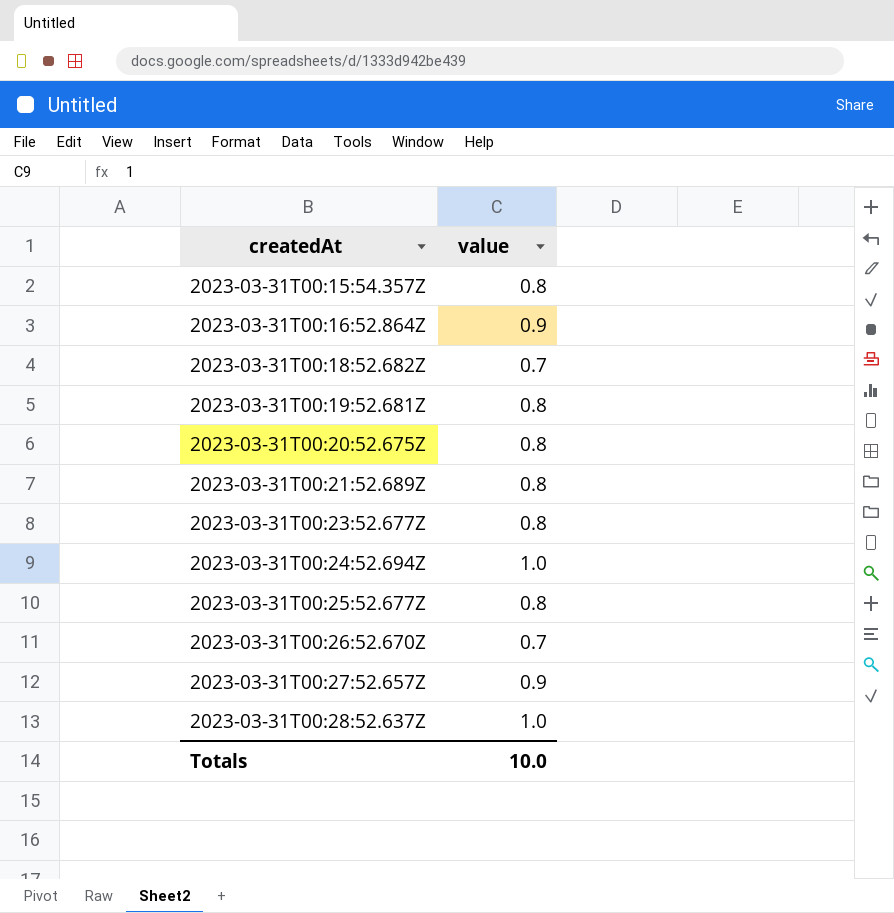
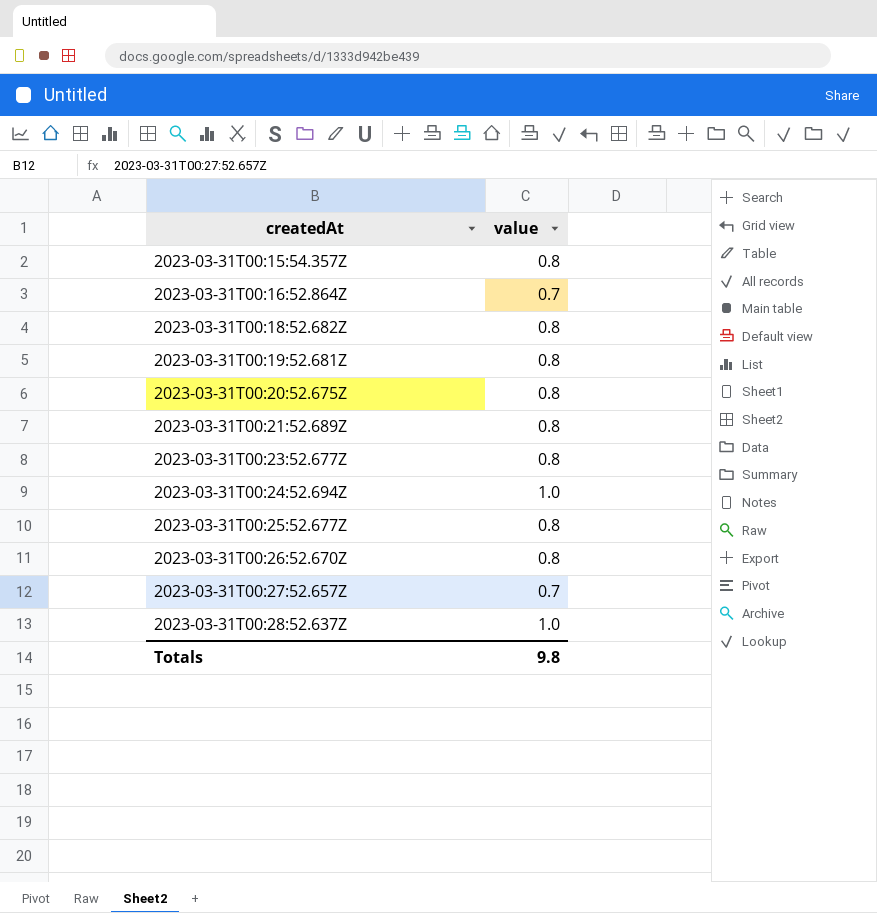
2023-03-31T00:16:52.864Z | value: 0.9 -> 0.7
2023-03-31T00:18:52.682Z | value: 0.7 -> 0.8
2023-03-31T00:26:52.670Z | value: 0.7 -> 0.8
2023-03-31T00:27:52.657Z | value: 0.9 -> 0.7
Totals | value: 10.0 -> 9.8

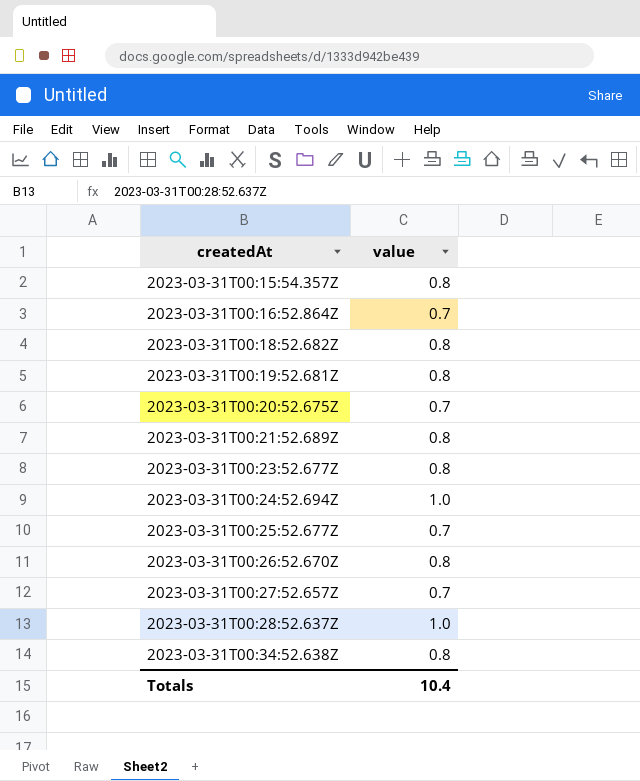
2023-03-31T00:20:52.675Z | value: 0.8 -> 0.7
2023-03-31T00:25:52.677Z | value: 0.8 -> 0.7
row 2023-03-31T00:34:52.638Z: none -> 0.8
Totals | value: 9.8 -> 10.4

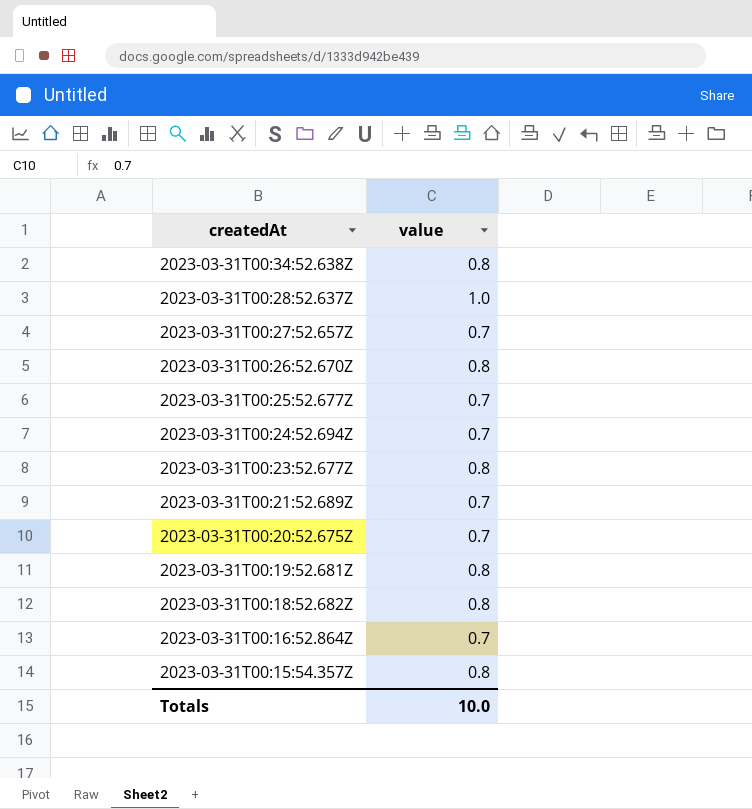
row order: createdAt ascending -> createdAt descending
2023-03-31T00:24:52.694Z | value: 1.0 -> 0.7
2023-03-31T00:21:52.689Z | value: 0.8 -> 0.7
Totals | value: 10.4 -> 10.0

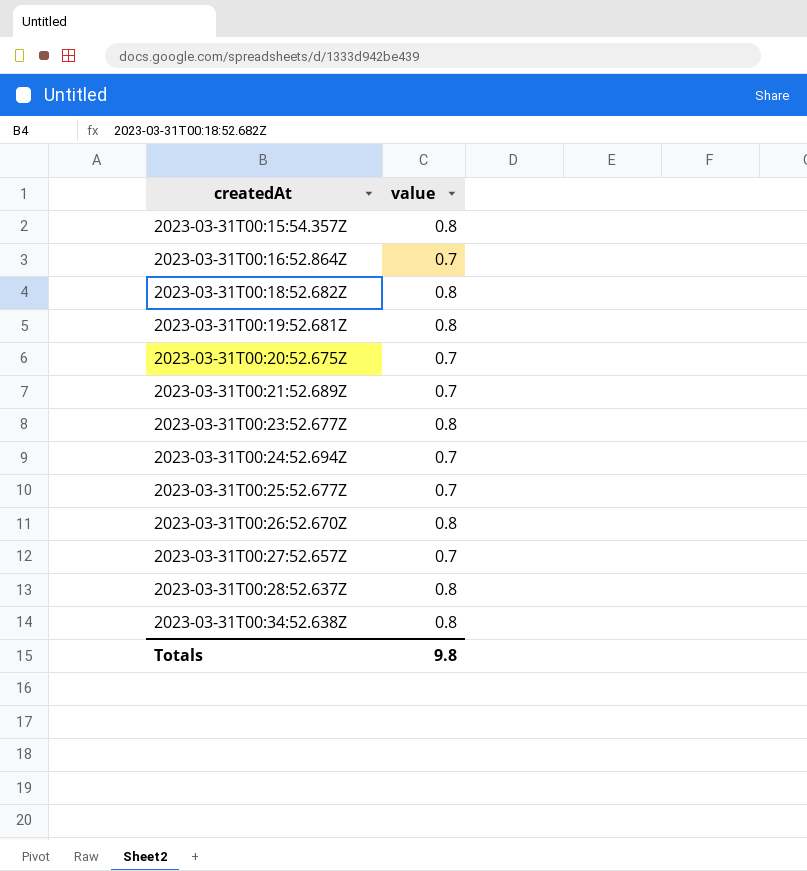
row order: createdAt descending -> createdAt ascending
2023-03-31T00:28:52.637Z | value: 1.0 -> 0.8
Totals | value: 10.0 -> 9.8

